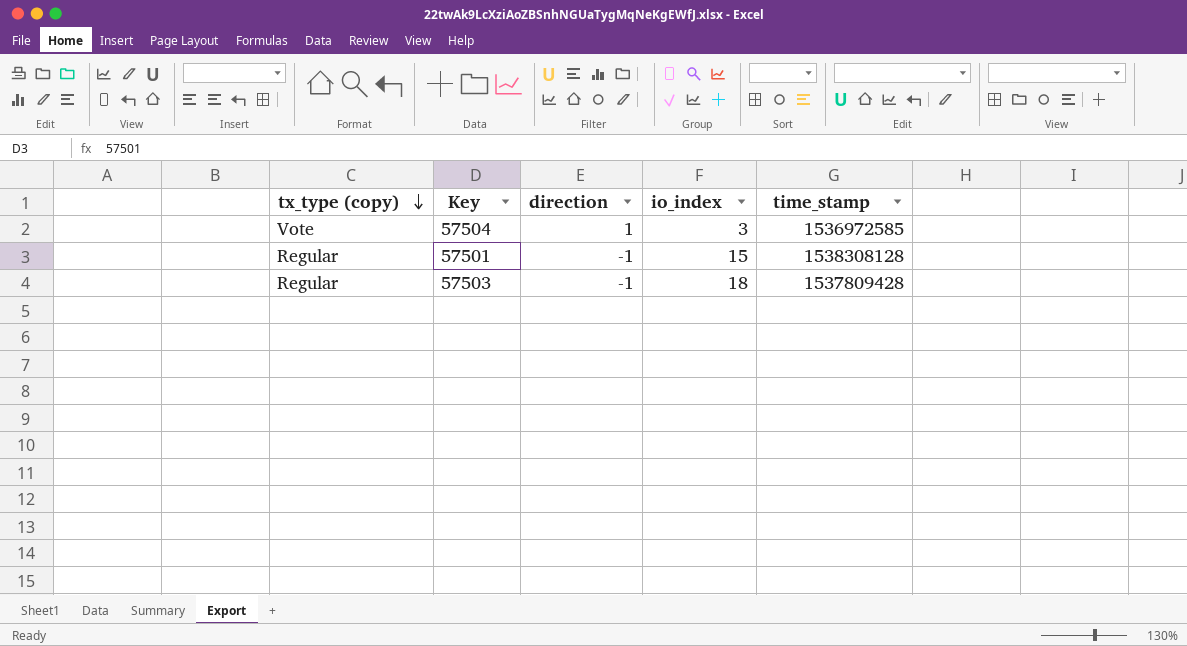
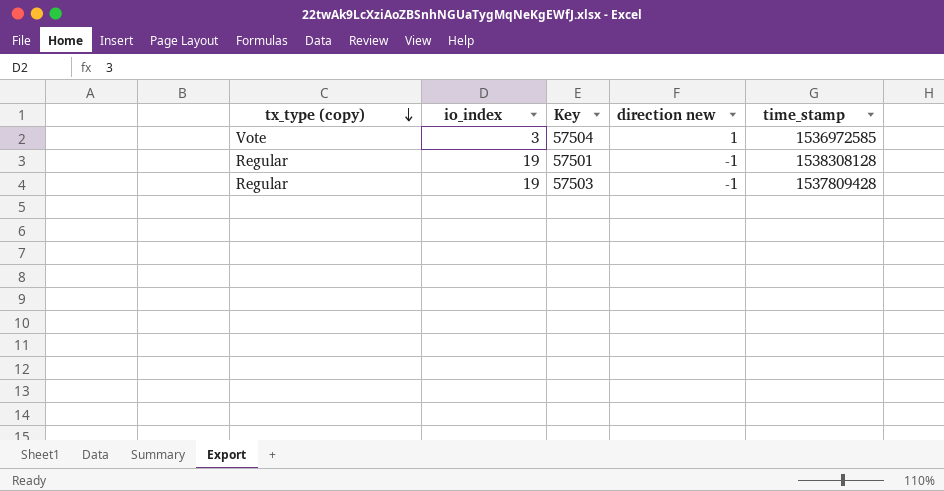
column io_index | position: 4 -> 2
column name: direction -> direction new
57501 | io_index: 15 -> 19
57503 | io_index: 18 -> 19

